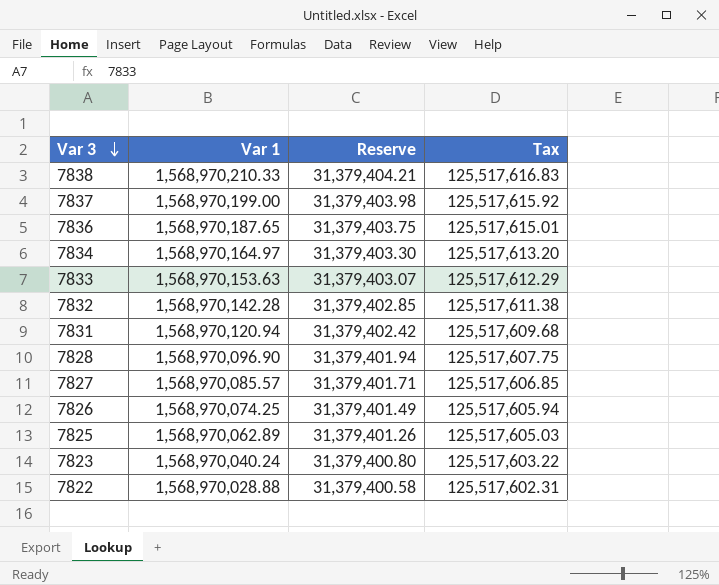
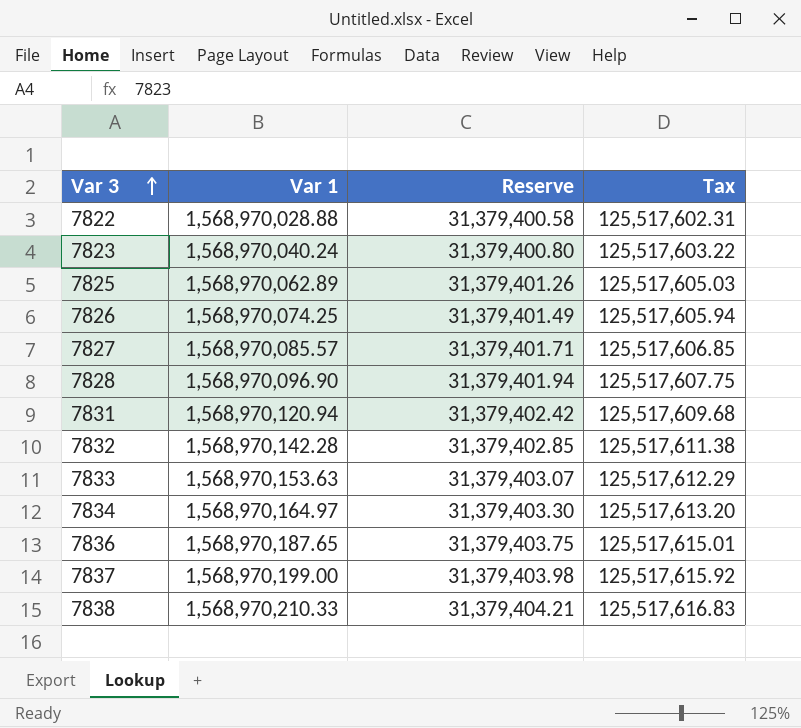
row order: Var 3 descending -> Var 3 ascending

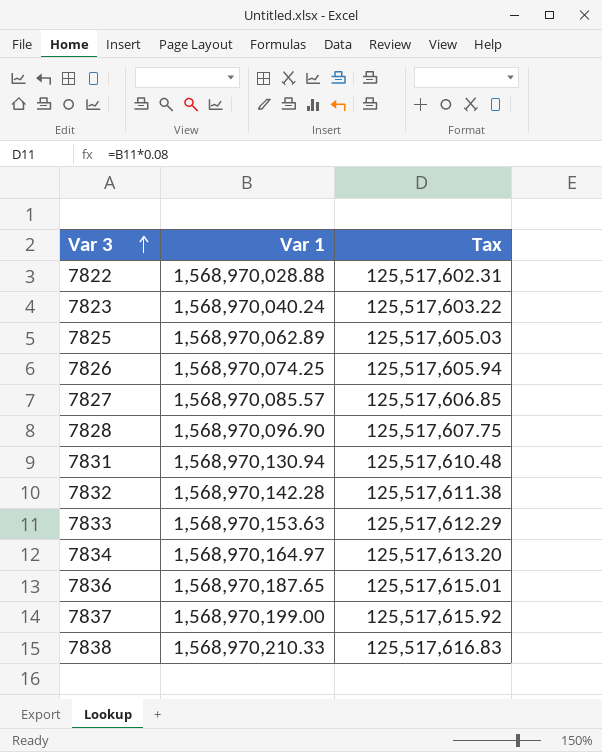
column Reserve | formula: [Var 1] * 0.02 -> none
7831 | Var 1: 1,568,970,120.94 -> 1,568,970,130.94
7831 | Tax: 125,517,609.68 -> 125,517,610.48

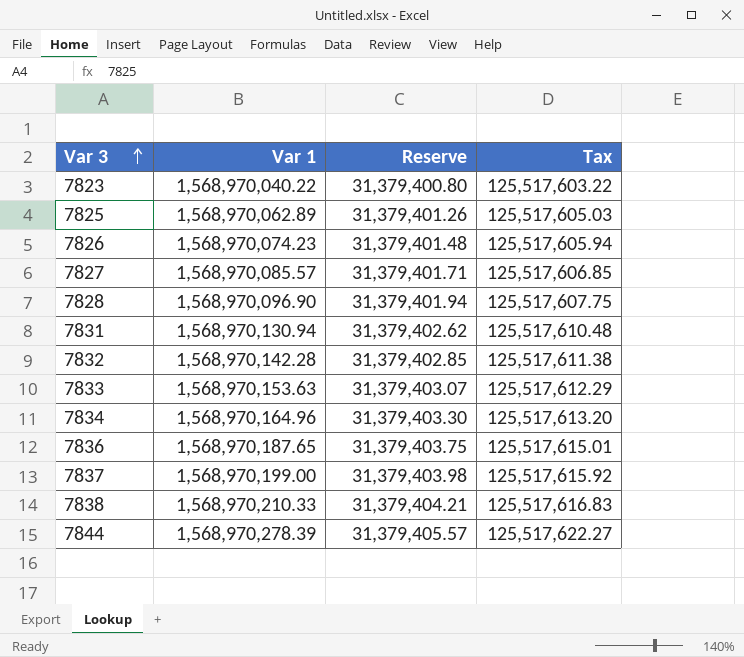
column Reserve | formula: none -> [Var 1] * 0.02
row 7822: 1,568,970,028.88 | 125,517,602.31 -> none
7823 | Var 1: 1,568,970,040.24 -> 1,568,970,040.22
7826 | Var 1: 1,568,970,074.25 -> 1,568,970,074.23
7834 | Var 1: 1,568,970,164.97 -> 1,568,970,164.96
row 7844: none -> 1,568,970,278.39 | 31,379,405.57 | 125,517,622.27

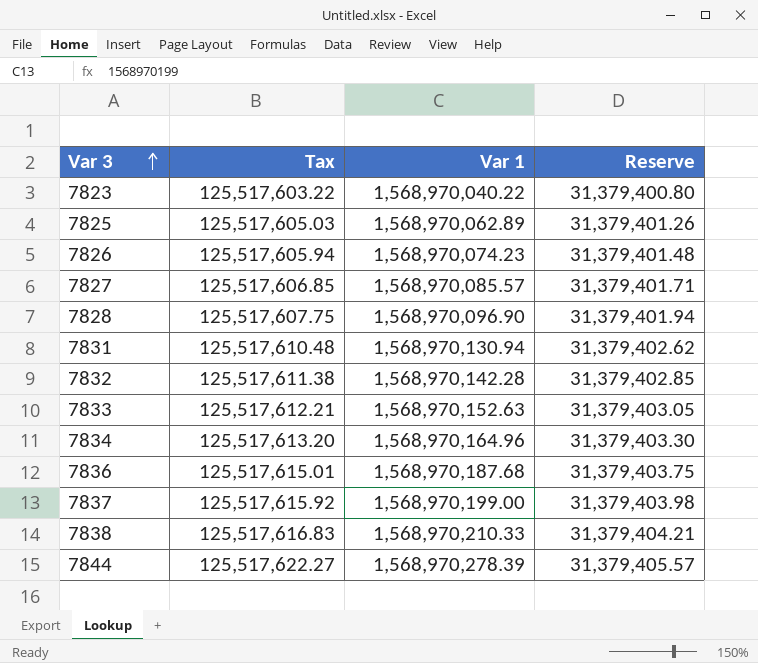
column Tax | position: 4 -> 2
7833 | Tax: 125,517,612.29 -> 125,517,612.21
7833 | Var 1: 1,568,970,153.63 -> 1,568,970,152.63
7833 | Reserve: 31,379,403.07 -> 31,379,403.05
7836 | Var 1: 1,568,970,187.65 -> 1,568,970,187.68

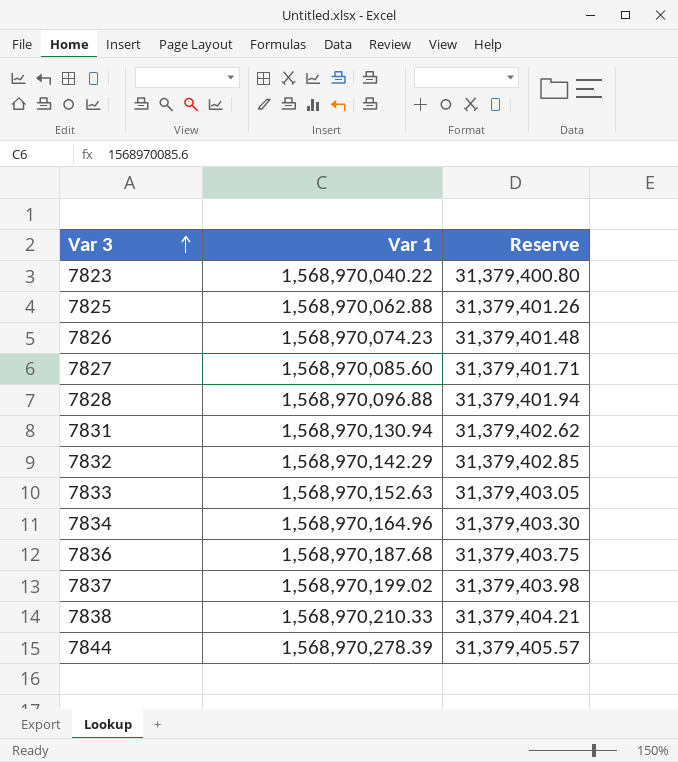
column Tax | formula: [Var 1] * 0.08 -> none
7825 | Var 1: 1,568,970,062.89 -> 1,568,970,062.88
7827 | Var 1: 1,568,970,085.57 -> 1,568,970,085.60
7828 | Var 1: 1,568,970,096.90 -> 1,568,970,096.88
7832 | Var 1: 1,568,970,142.28 -> 1,568,970,142.29
7837 | Var 1: 1,568,970,199.00 -> 1,568,970,199.02

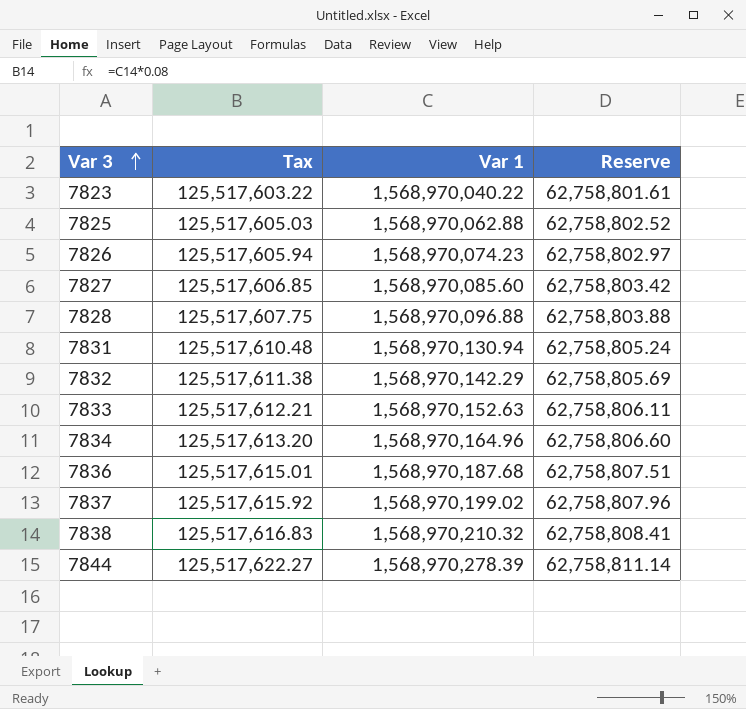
column Tax | formula: none -> [Var 1] * 0.08
column Reserve | formula: [Var 1] * 0.02 -> [Var 1] * 0.04
7838 | Var 1: 1,568,970,210.33 -> 1,568,970,210.32

